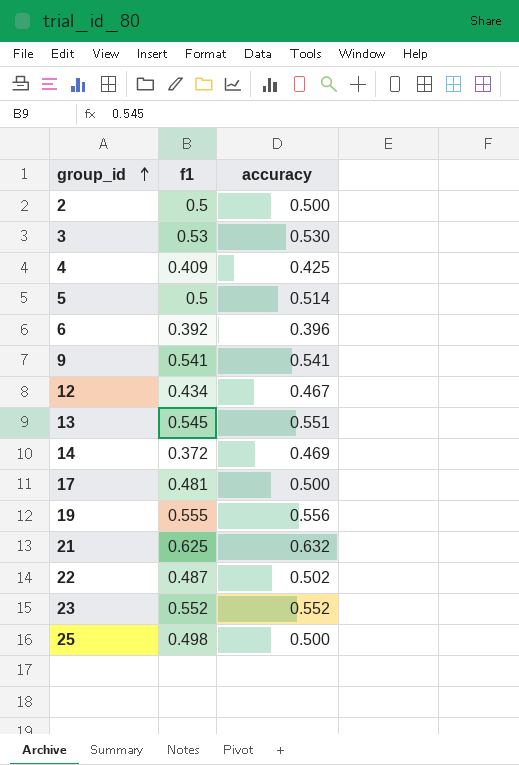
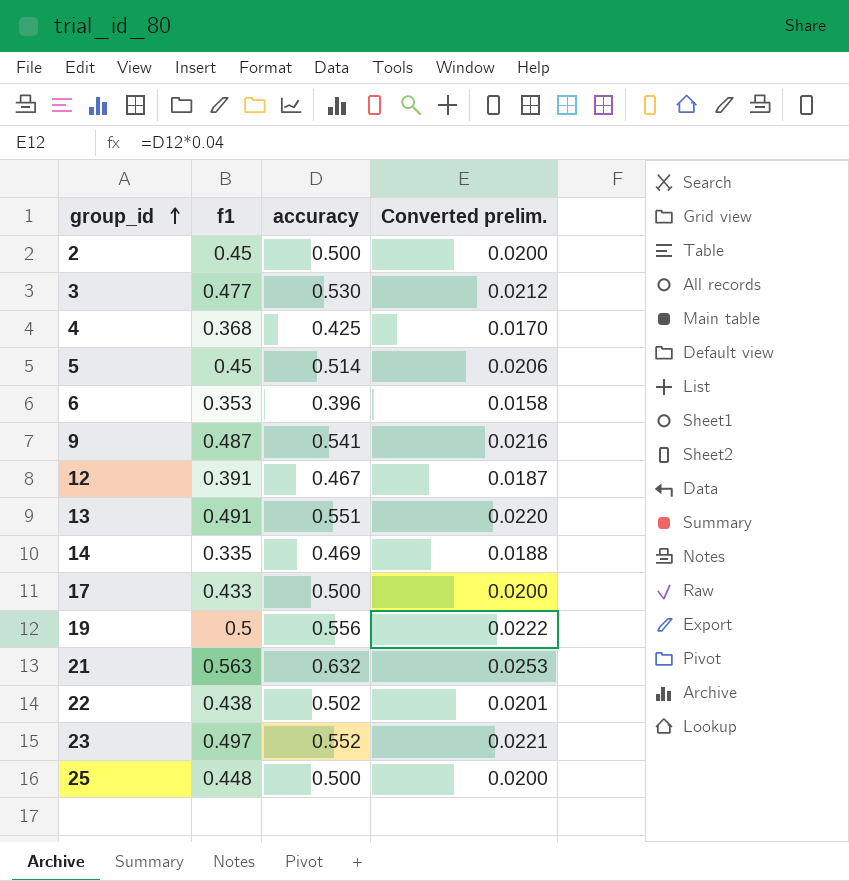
column Converted prelim. | formula: none -> [accuracy] * 0.04
2 | f1: 0.5 -> 0.45
3 | f1: 0.53 -> 0.477
4 | f1: 0.409 -> 0.368
5 | f1: 0.5 -> 0.45
6 | f1: 0.392 -> 0.353
9 | f1: 0.541 -> 0.487
12 | f1: 0.434 -> 0.391
13 | f1: 0.545 -> 0.491
14 | f1: 0.372 -> 0.335
17 | f1: 0.481 -> 0.433
19 | f1: 0.555 -> 0.5
21 | f1: 0.625 -> 0.563
22 | f1: 0.487 -> 0.438
23 | f1: 0.552 -> 0.497
25 | f1: 0.498 -> 0.448

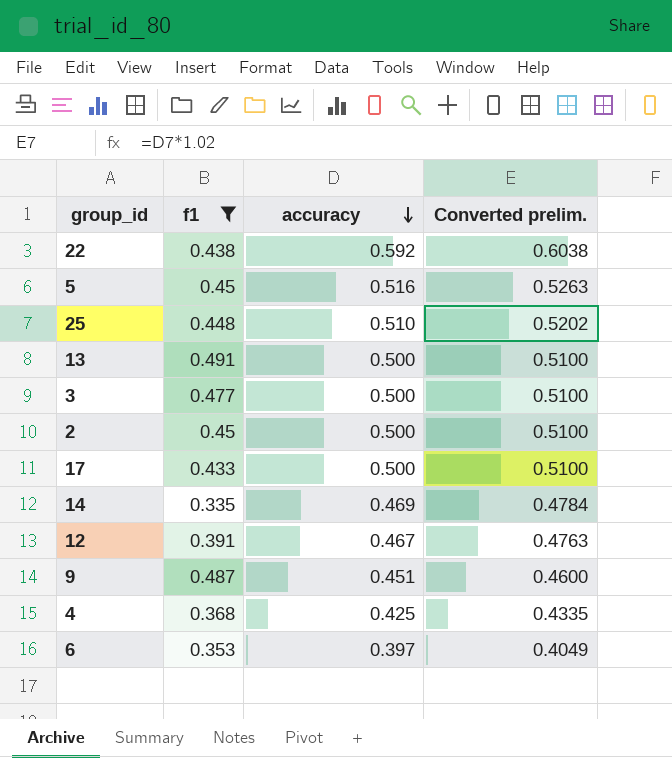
filter: none -> f1 <= 0.491
row order: group_id ascending -> accuracy descending
column Converted prelim. | formula: [accuracy] * 0.04 -> [accuracy] * 1.02
22 | accuracy: 0.502 -> 0.592
5 | accuracy: 0.514 -> 0.516
25 | accuracy: 0.500 -> 0.510
13 | accuracy: 0.551 -> 0.500
3 | accuracy: 0.530 -> 0.500
9 | accuracy: 0.541 -> 0.451
6 | accuracy: 0.396 -> 0.397

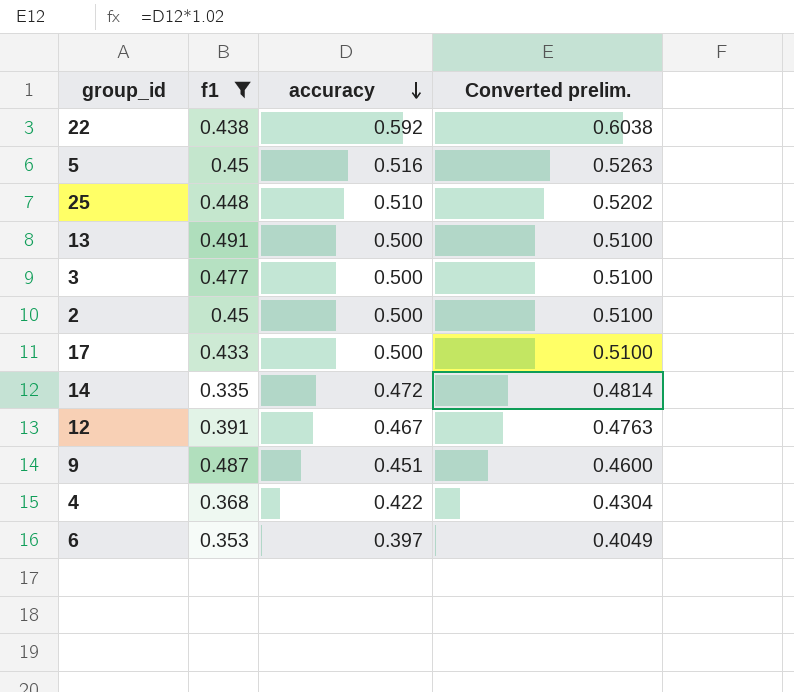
14 | accuracy: 0.469 -> 0.472
14 | Converted prelim.: 0.4784 -> 0.4814
4 | accuracy: 0.425 -> 0.422
4 | Converted prelim.: 0.4335 -> 0.4304

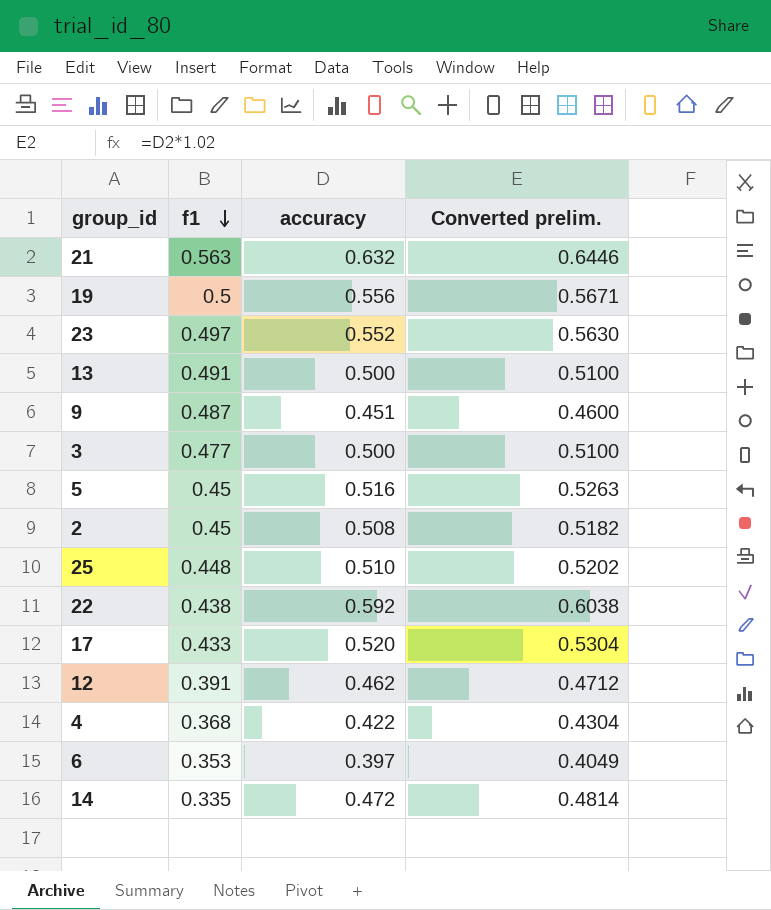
filter: f1 <= 0.491 -> none
row order: accuracy descending -> f1 descending
2 | accuracy: 0.500 -> 0.508
2 | Converted prelim.: 0.5100 -> 0.5182
17 | accuracy: 0.500 -> 0.520
17 | Converted prelim.: 0.5100 -> 0.5304
12 | accuracy: 0.467 -> 0.462
12 | Converted prelim.: 0.4763 -> 0.4712

